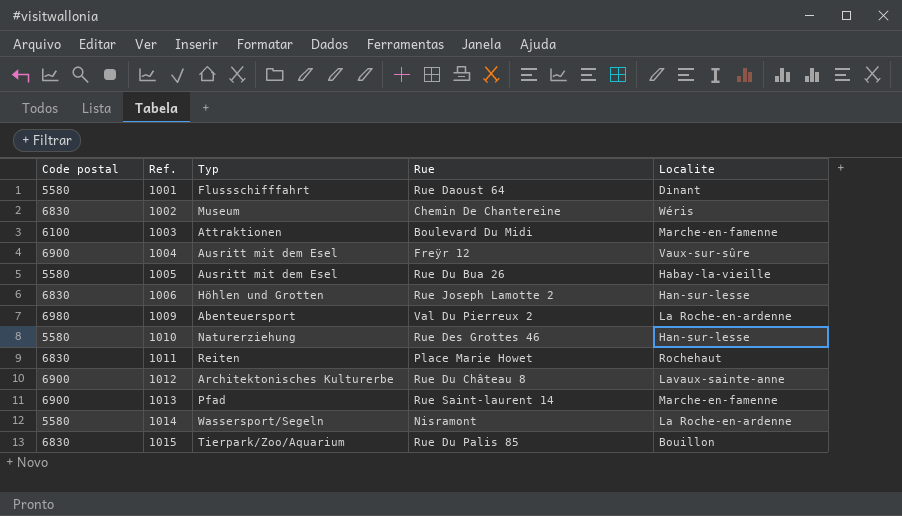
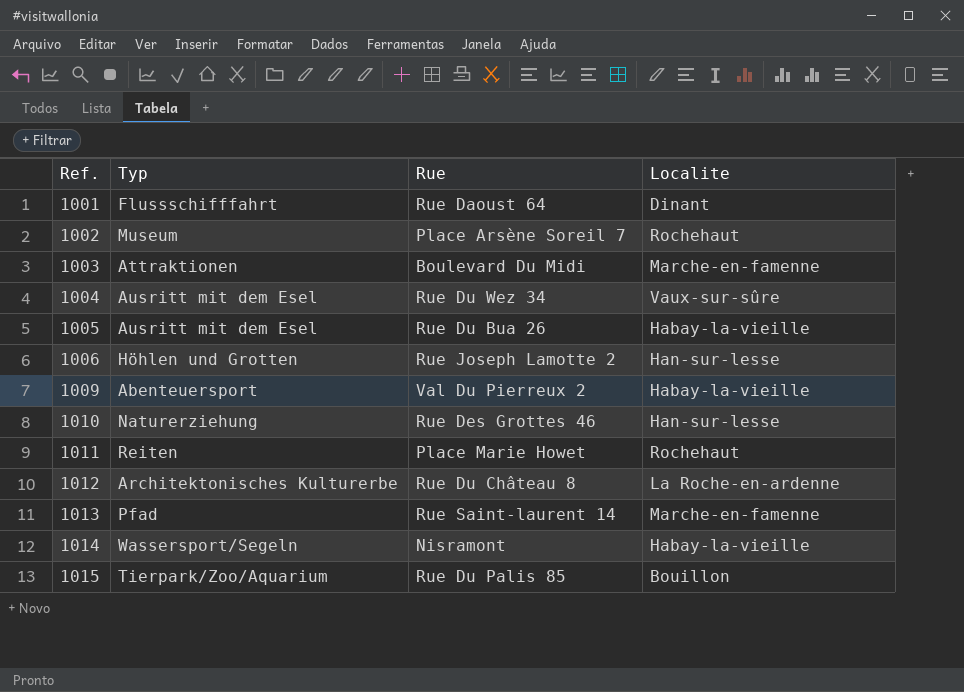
column Code postal | position: 1 -> none
1002 | Rue: Chemin De Chantereine -> Place Arsène Soreil 7
1002 | Localite: Wéris -> Rochehaut
1004 | Rue: Freÿr 12 -> Rue Du Wez 34
1009 | Localite: La Roche-en-ardenne -> Habay-la-vieille
1012 | Localite: Lavaux-sainte-anne -> La Roche-en-ardenne
1014 | Localite: La Roche-en-ardenne -> Habay-la-vieille

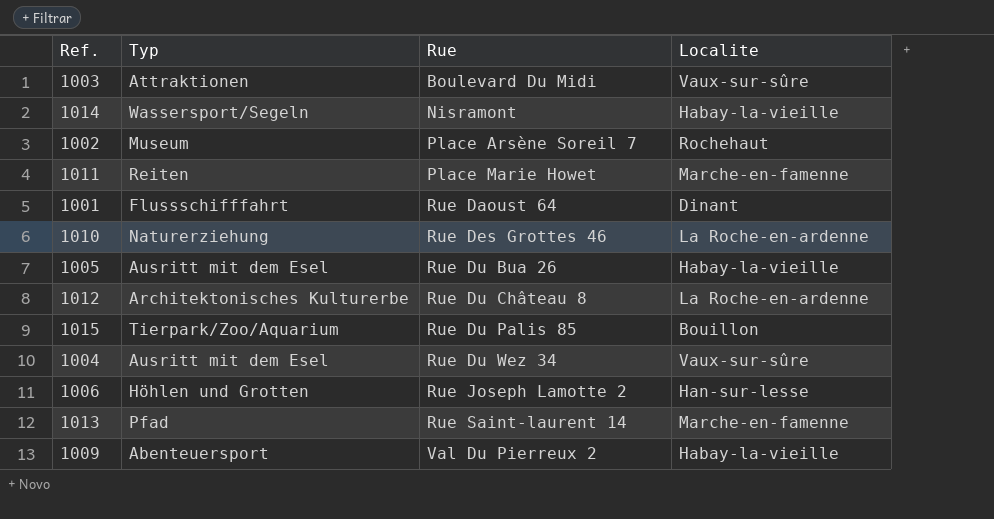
row order: Ref. ascending -> Rue ascending
1003 | Localite: Marche-en-famenne -> Vaux-sur-sûre
1011 | Localite: Rochehaut -> Marche-en-famenne
1010 | Localite: Han-sur-lesse -> La Roche-en-ardenne

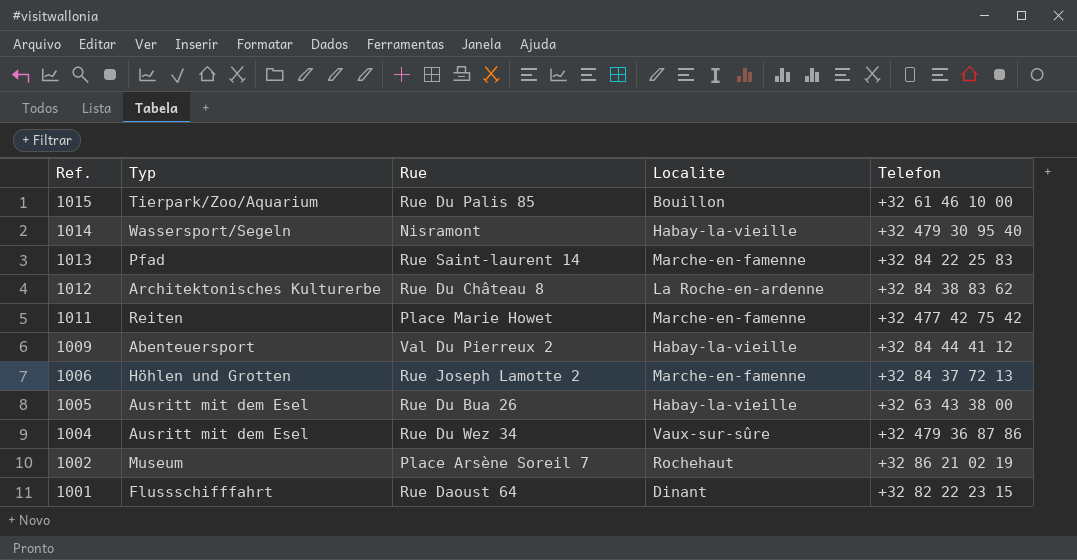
row order: Rue ascending -> Ref. descending
column Telefon | position: none -> 5
row 1003: Attraktionen | Boulevard Du Midi | Vaux-sur-sûre -> none
row 1010: Naturerziehung | Rue Des Grottes 46 | La Roche-en-ardenne -> none
1006 | Localite: Han-sur-lesse -> Marche-en-famenne

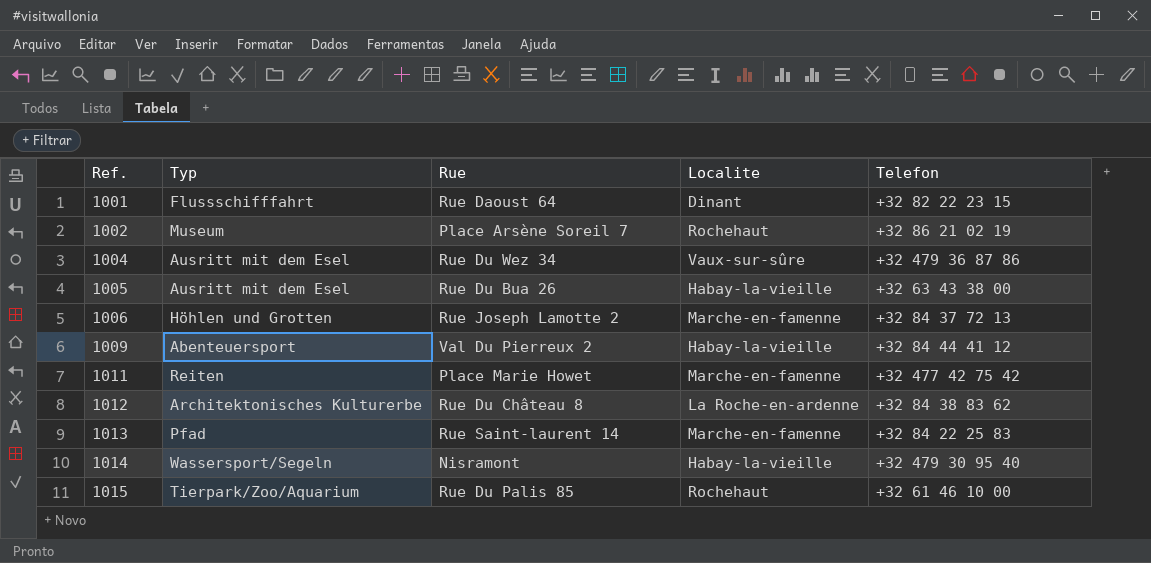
row order: Ref. descending -> Ref. ascending
1015 | Localite: Bouillon -> Rochehaut

